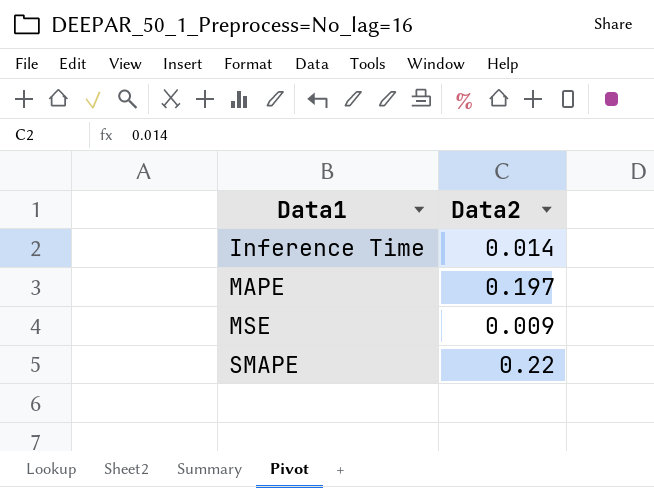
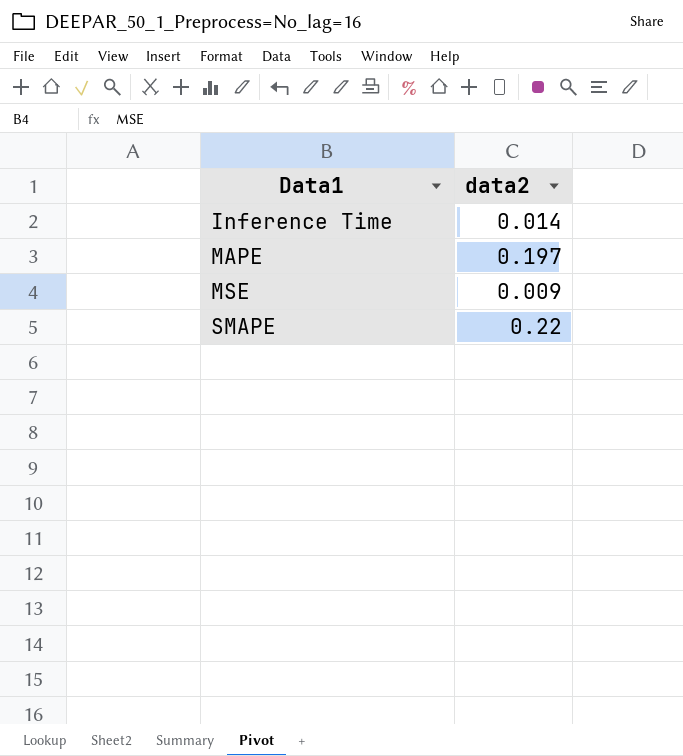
column name: Data2 -> data2

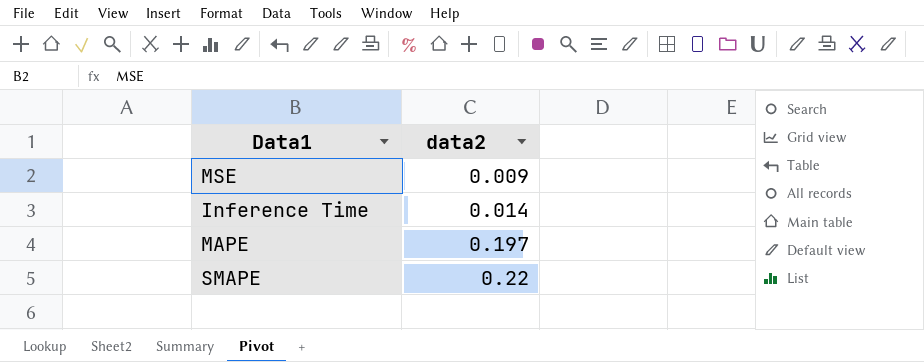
row order: Data1 ascending -> data2 ascending

